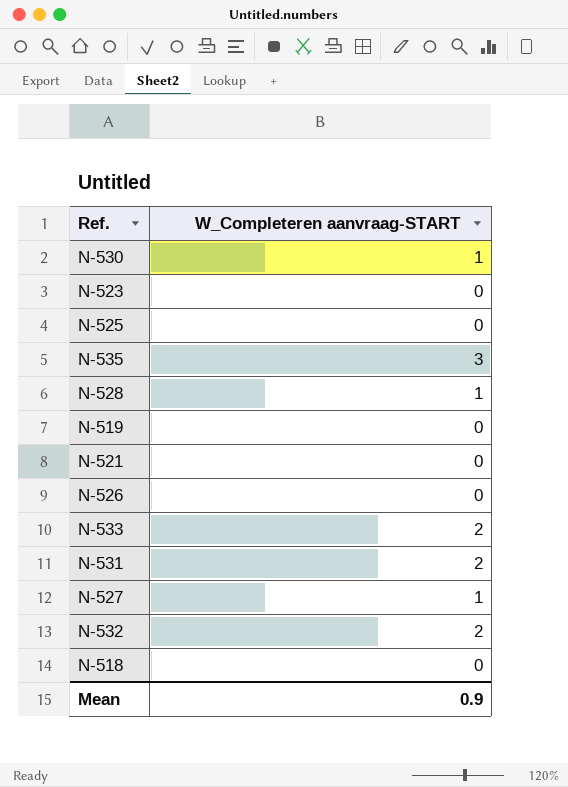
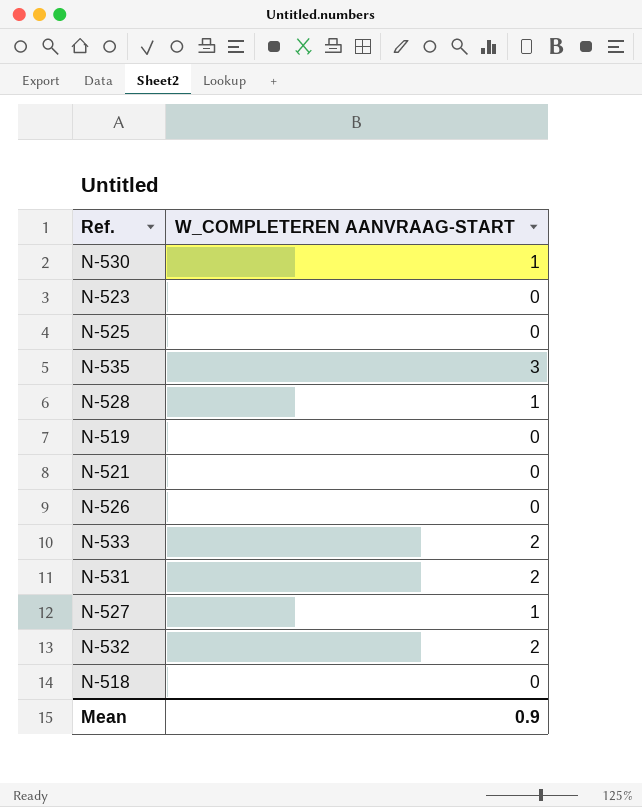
column name: W_Completeren aanvraag-START -> W_COMPLETEREN AANVRAAG-START

